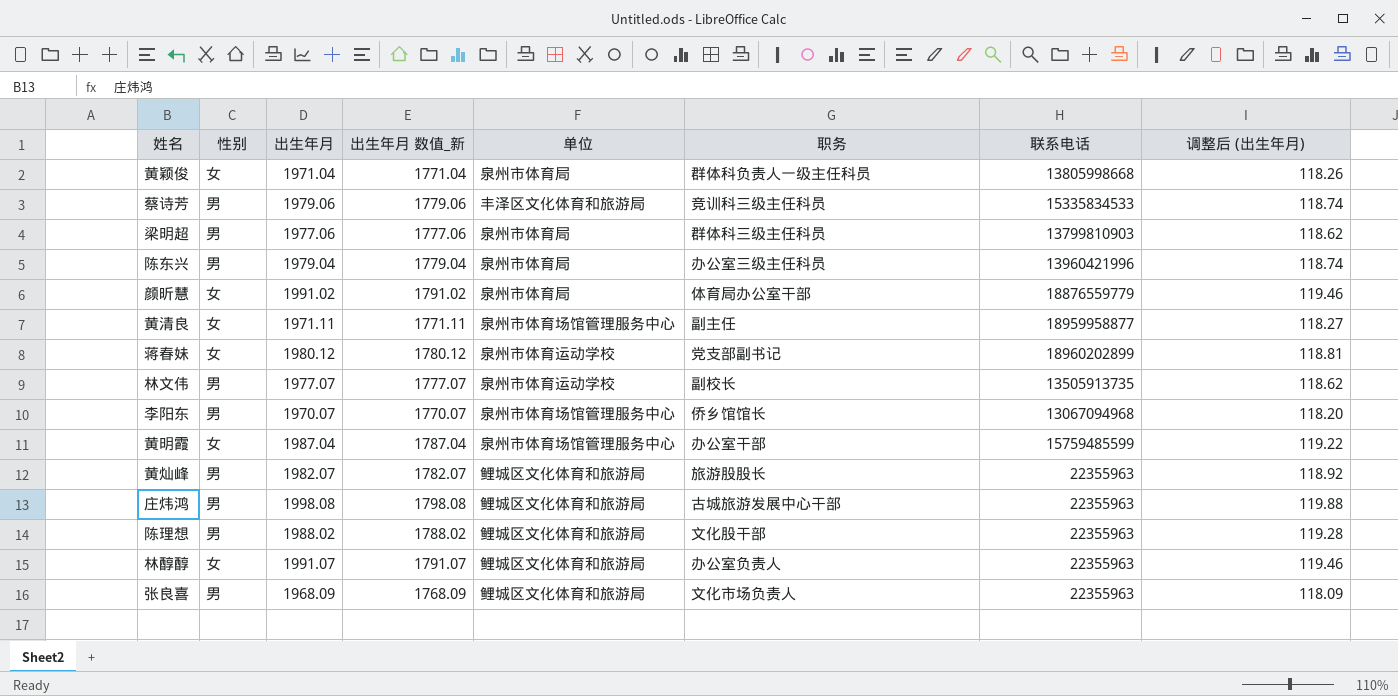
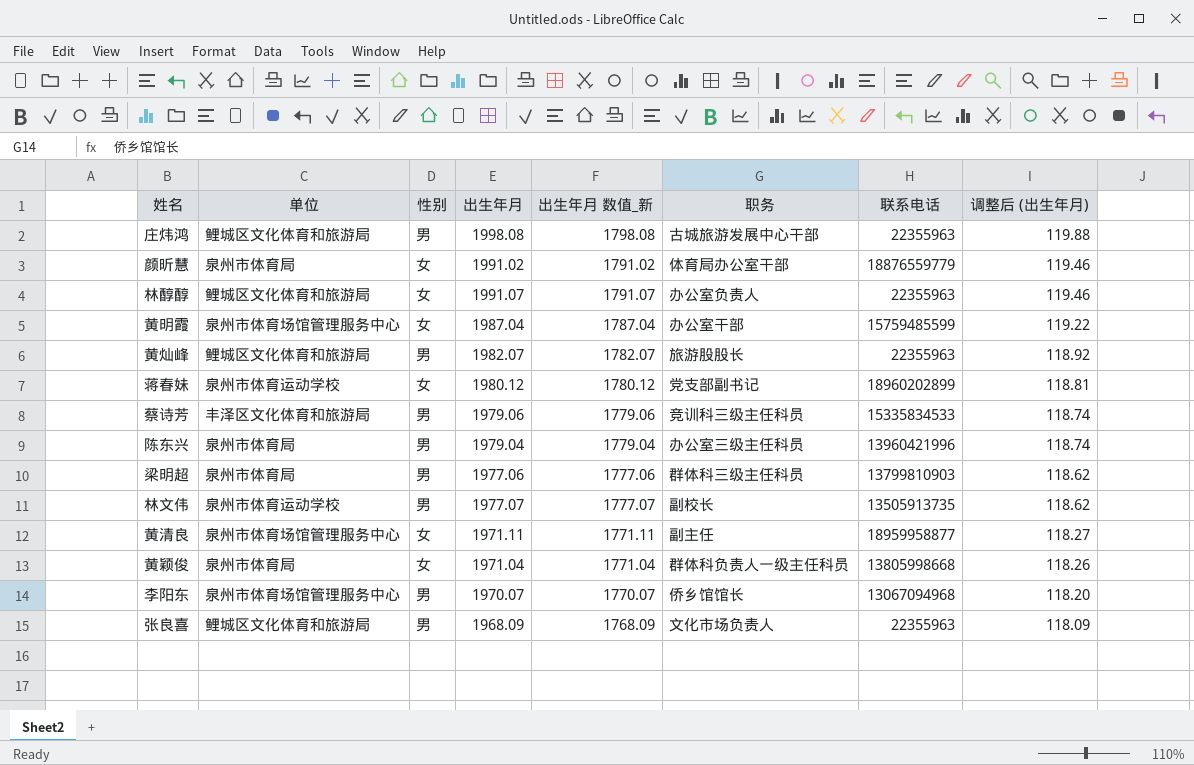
row order: none -> 调整后 (出生年月) descending
column 单位 | position: 5 -> 2
row 陈理想: 男 | 1988.02 | 1788.02 | 鲤城区文化体育和旅游局 | 文化股干部 | 22355963 | 119.28 -> none

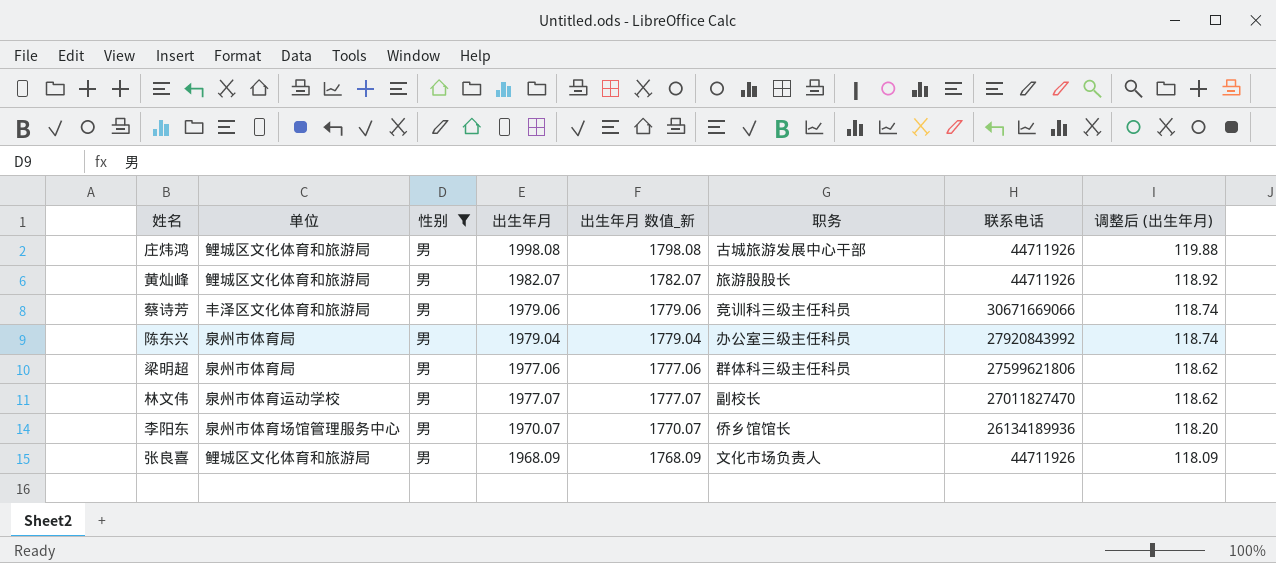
filter: none -> 性别 = 男
庄炜鸿 | 联系电话: 22355963 -> 44711926
黄灿峰 | 联系电话: 22355963 -> 44711926
蔡诗芳 | 联系电话: 15335834533 -> 30671669066
陈东兴 | 联系电话: 13960421996 -> 27920843992
梁明超 | 联系电话: 13799810903 -> 27599621806
林文伟 | 联系电话: 13505913735 -> 27011827470
李阳东 | 联系电话: 13067094968 -> 26134189936
张良喜 | 联系电话: 22355963 -> 44711926

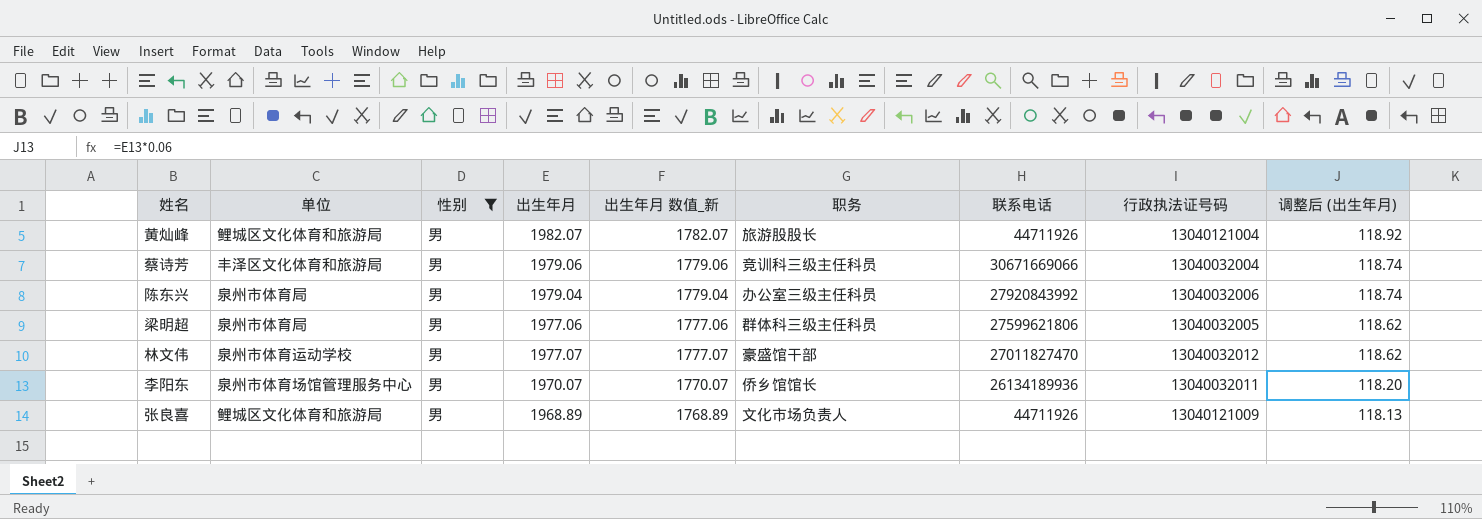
column 行政执法证号码 | position: none -> 8
row 庄炜鸿: 鲤城区文化体育和旅游局 | 男 | 1998.08 | 1798.08 | 古城旅游发展中心干部 | 44711926 | 119.88 -> none
林文伟 | 职务: 副校长 -> 豪盛馆干部
张良喜 | 出生年月: 1968.09 -> 1968.89
张良喜 | 出生年月 数值_新: 1768.09 -> 1768.89
张良喜 | 调整后 (出生年月): 118.09 -> 118.13

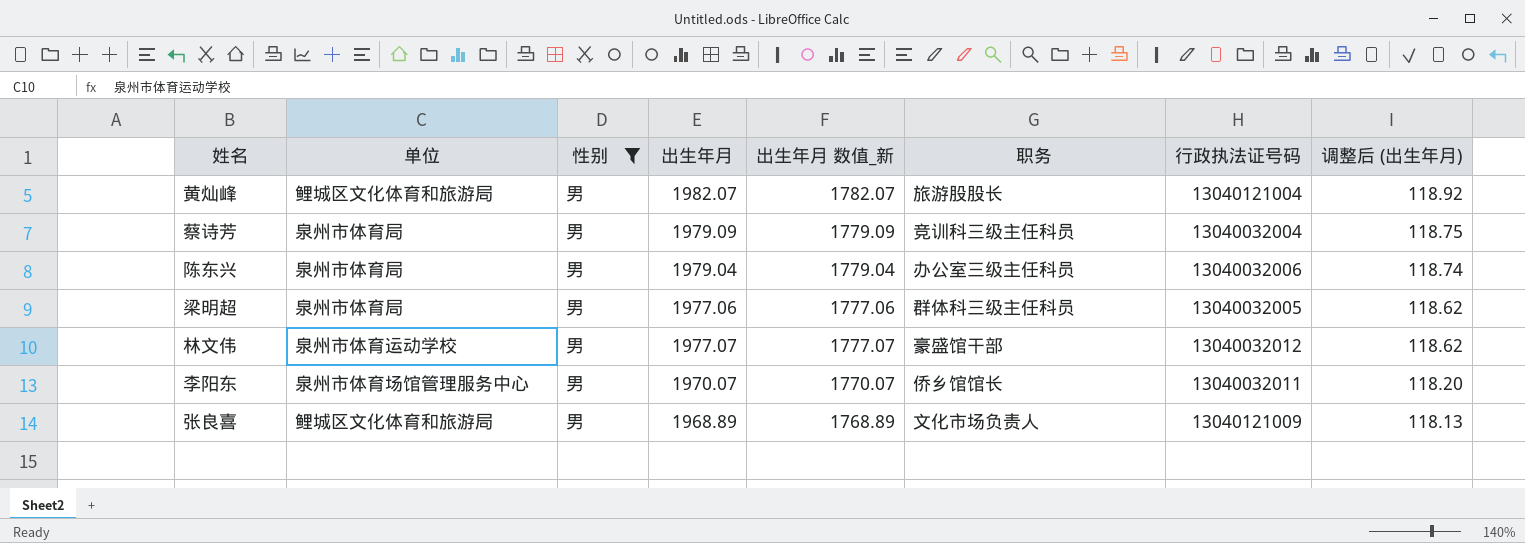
column 联系电话 | position: 7 -> none
蔡诗芳 | 单位: 丰泽区文化体育和旅游局 -> 泉州市体育局
蔡诗芳 | 出生年月: 1979.06 -> 1979.09
蔡诗芳 | 出生年月 数值_新: 1779.06 -> 1779.09
蔡诗芳 | 调整后 (出生年月): 118.74 -> 118.75

